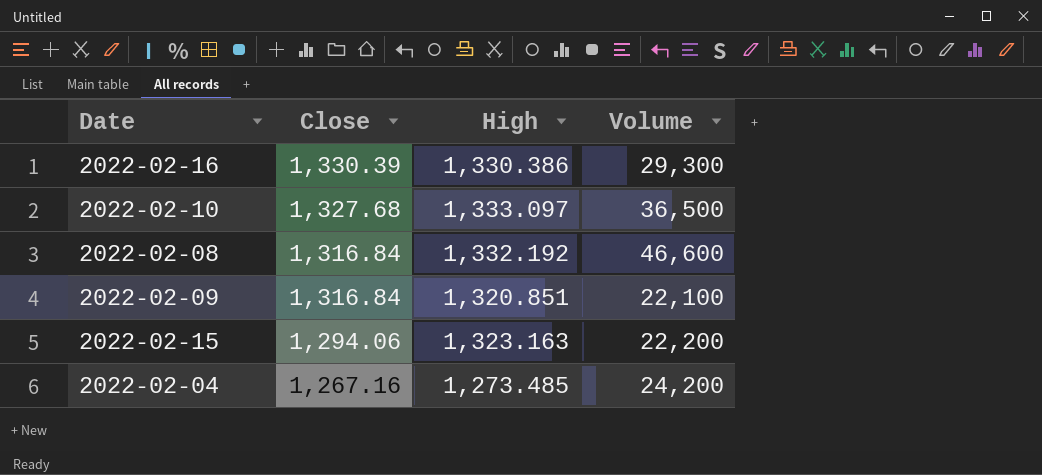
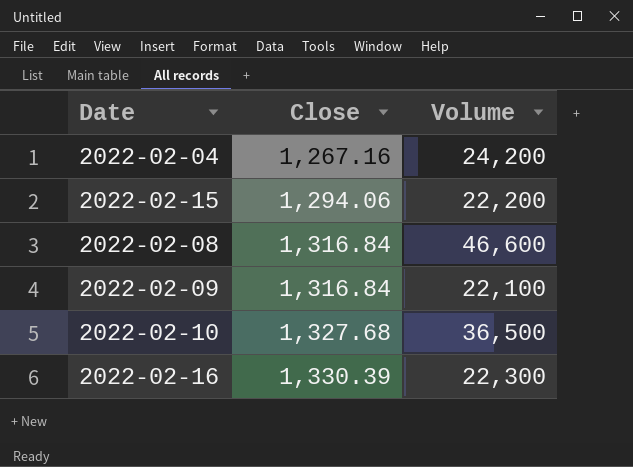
row order: Close descending -> Close ascending
column High | position: 3 -> none
2022-02-16 | Volume: 29,300 -> 22,300

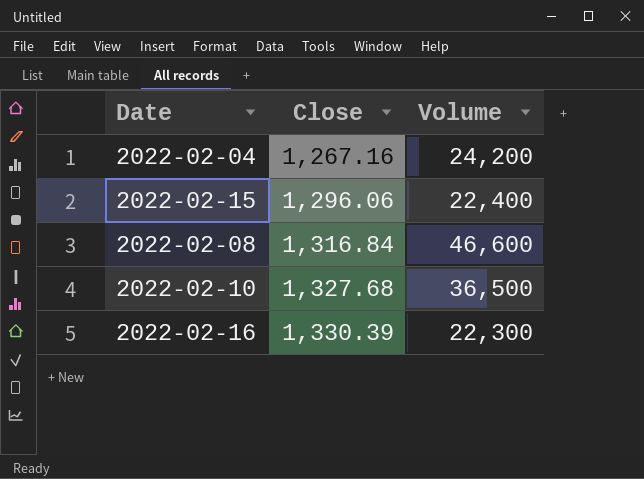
row 2022-02-09: 1,316.84 | 22,100 -> none
2022-02-15 | Close: 1,294.06 -> 1,296.06
2022-02-15 | Volume: 22,200 -> 22,400

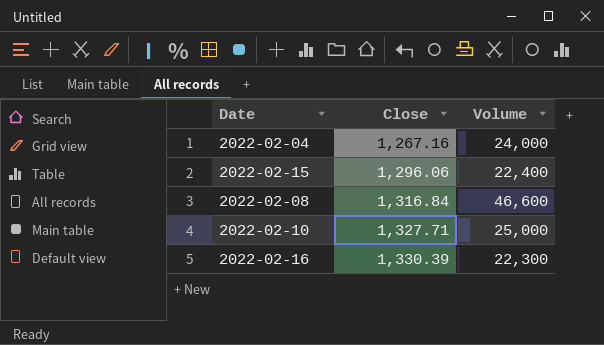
2022-02-04 | Volume: 24,200 -> 24,000
2022-02-10 | Close: 1,327.68 -> 1,327.71
2022-02-10 | Volume: 36,500 -> 25,000

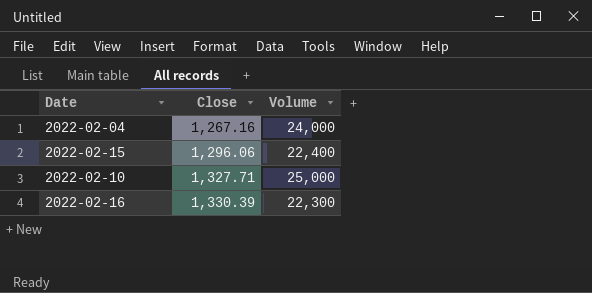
row 2022-02-08: 1,316.84 | 46,600 -> none

